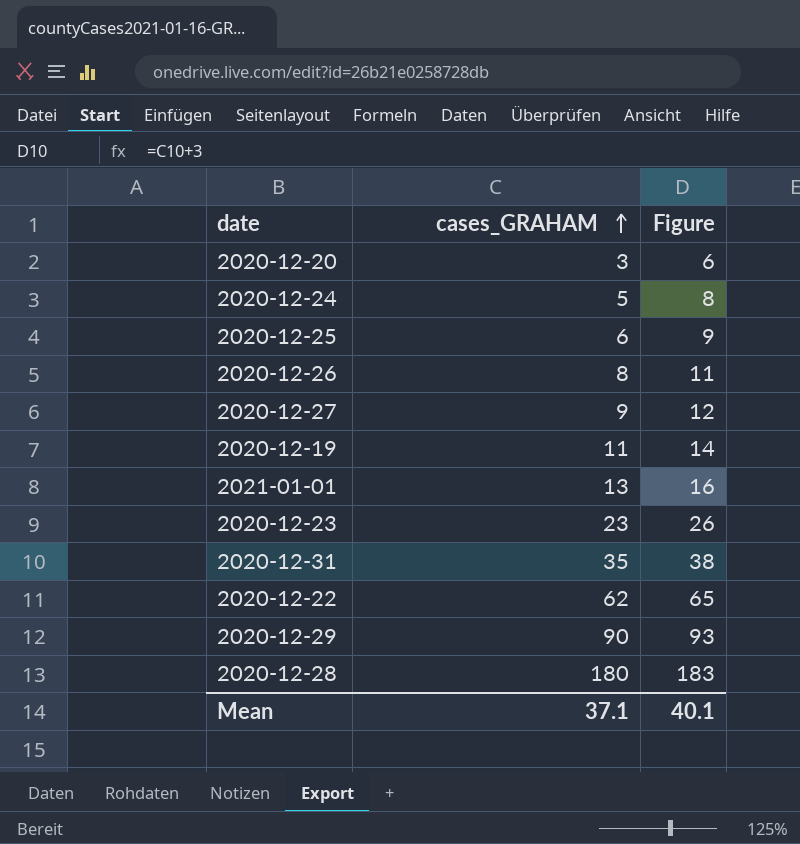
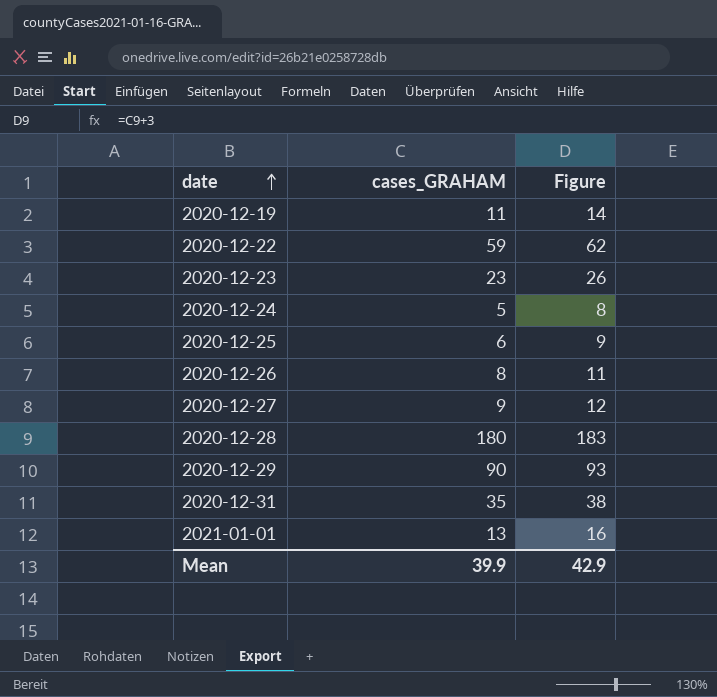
row order: cases_GRAHAM ascending -> date ascending
row 2020-12-20: 3 | 6 -> none
2020-12-22 | cases_GRAHAM: 62 -> 59
2020-12-22 | Figure: 65 -> 62
Mean | cases_GRAHAM: 37.1 -> 39.9
Mean | Figure: 40.1 -> 42.9

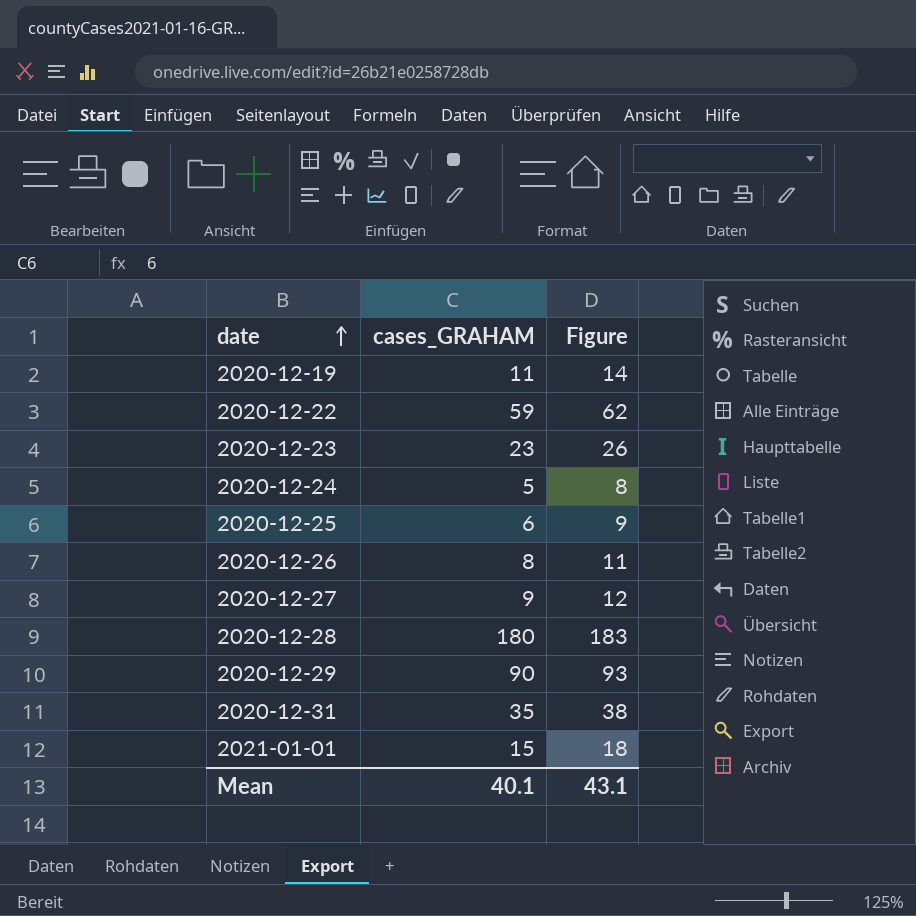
2021-01-01 | cases_GRAHAM: 13 -> 15
2021-01-01 | Figure: 16 -> 18
Mean | cases_GRAHAM: 39.9 -> 40.1
Mean | Figure: 42.9 -> 43.1

